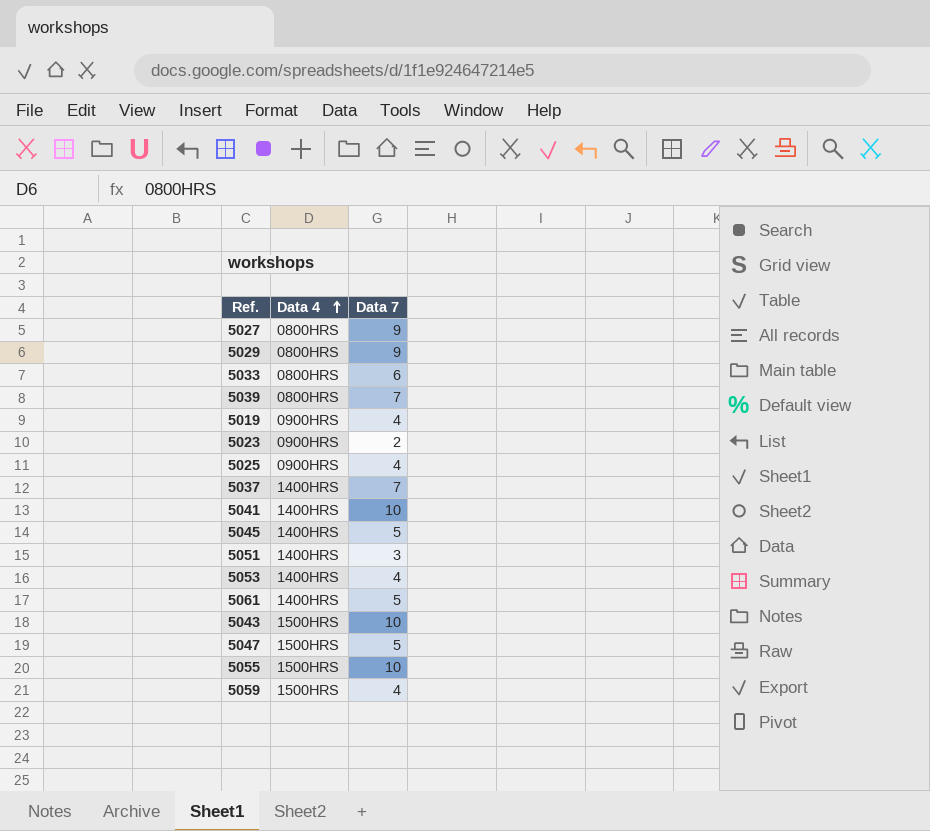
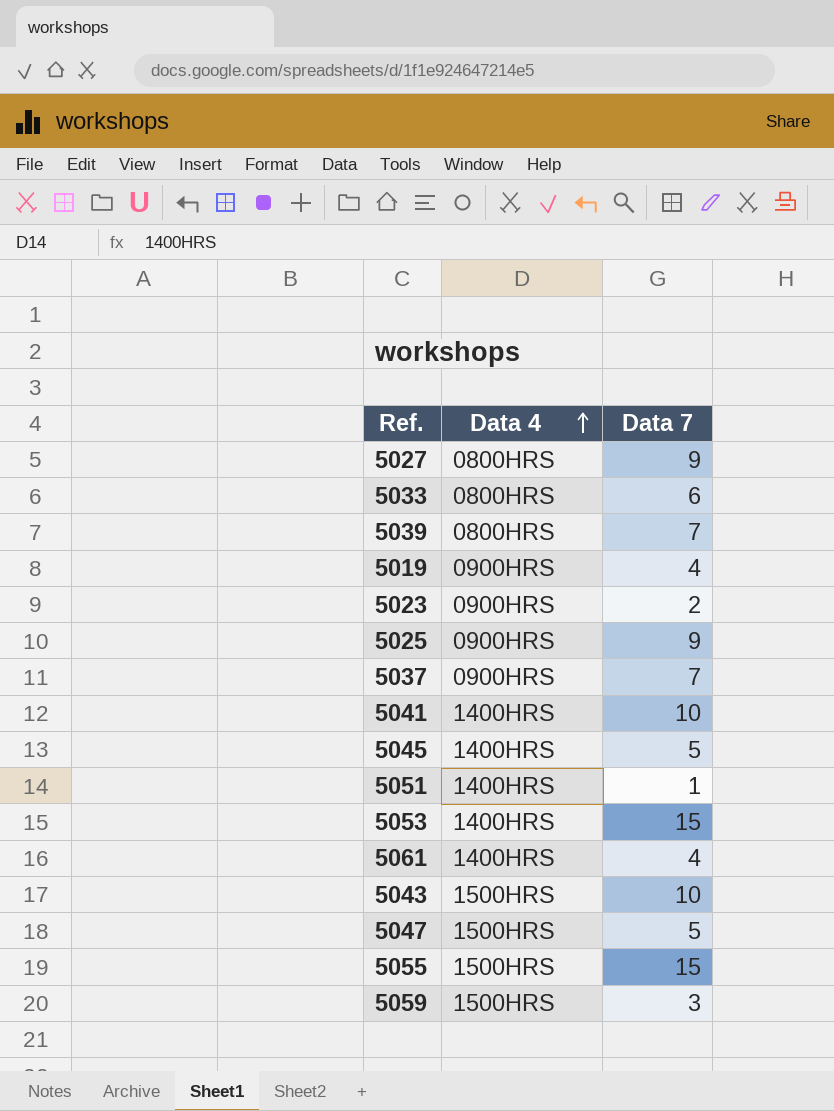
row 5029: 0800HRS | 9 -> none
5025 | Data 7: 4 -> 9
5037 | Data 4: 1400HRS -> 0900HRS
5051 | Data 7: 3 -> 1
5053 | Data 7: 4 -> 15
5061 | Data 7: 5 -> 4
5055 | Data 7: 10 -> 15
5059 | Data 7: 4 -> 3

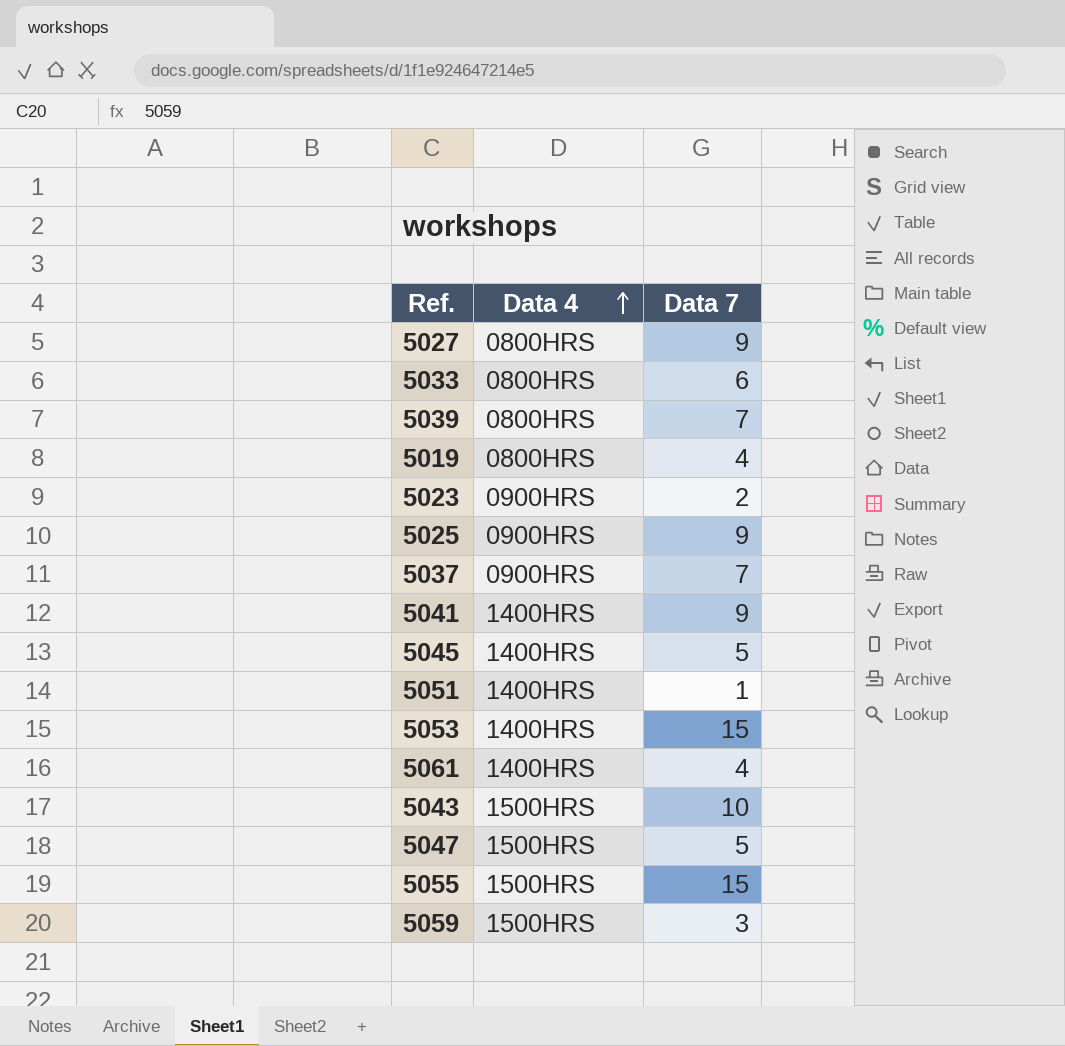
5019 | Data 4: 0900HRS -> 0800HRS
5041 | Data 7: 10 -> 9

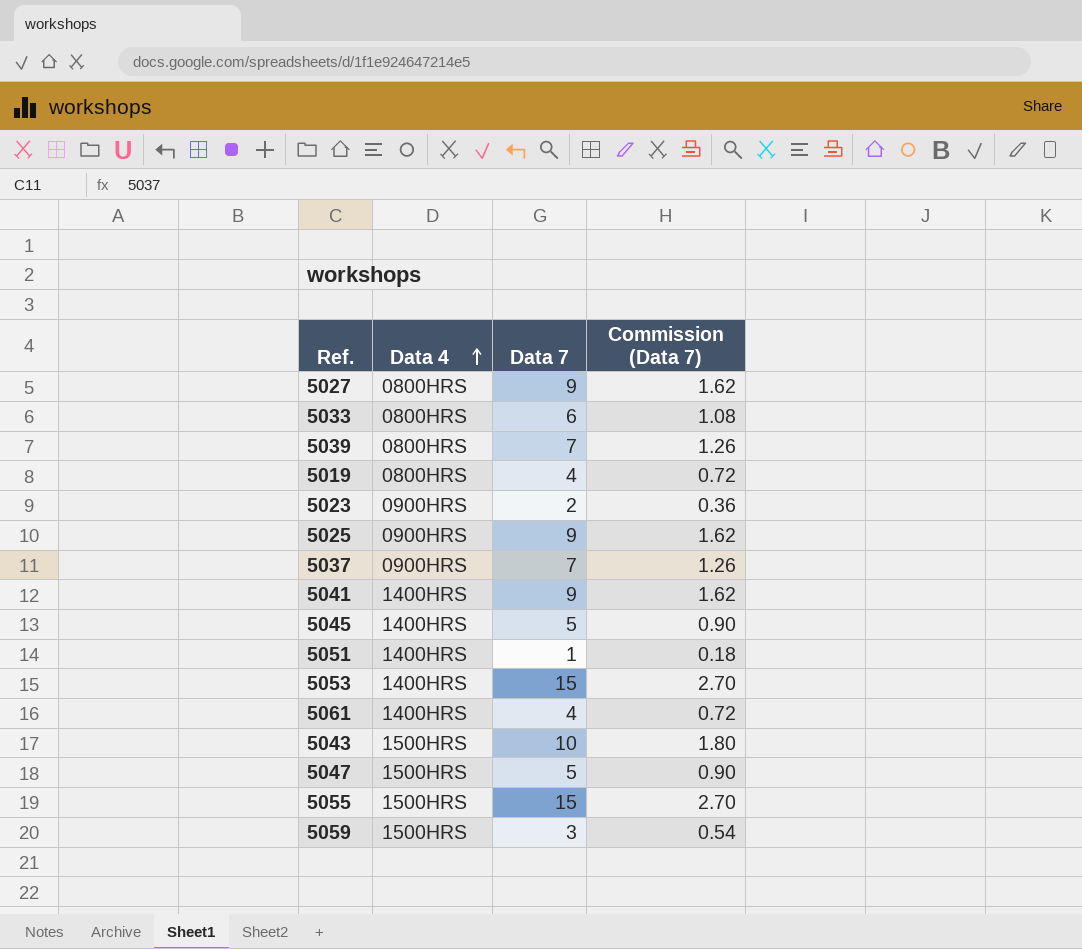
column Commission (Data 7) | formula: none -> [Data 7] * 0.18

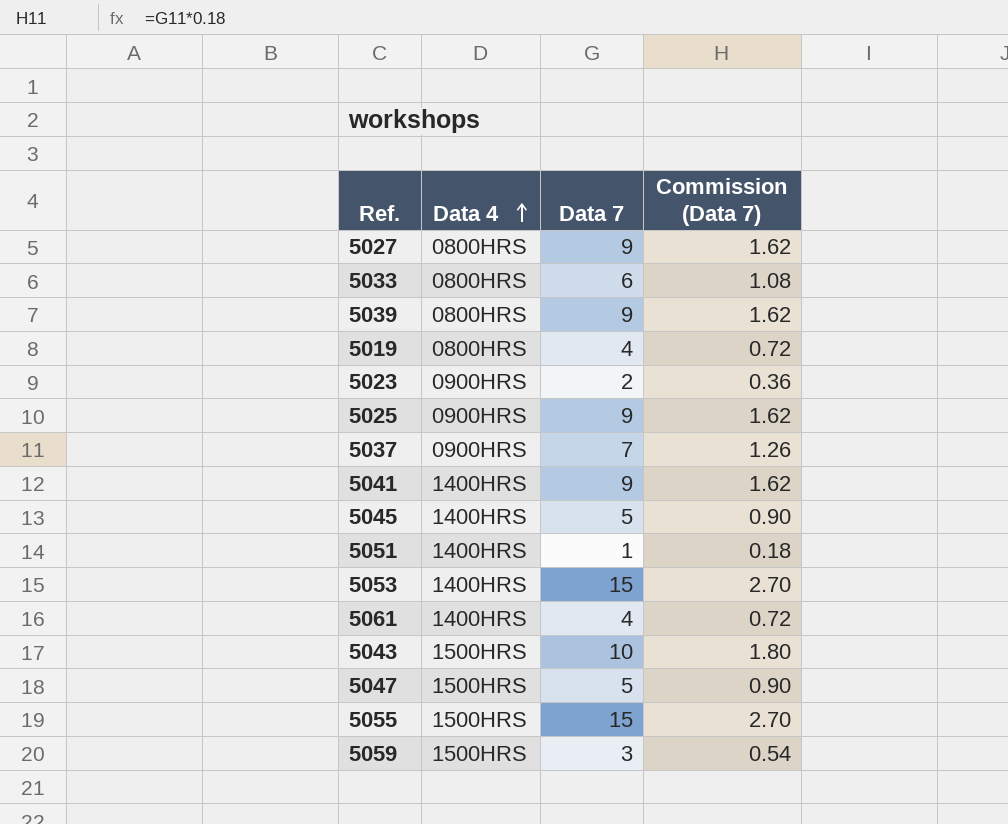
5039 | Data 7: 7 -> 9
5039 | Commission (Data 7): 1.26 -> 1.62

